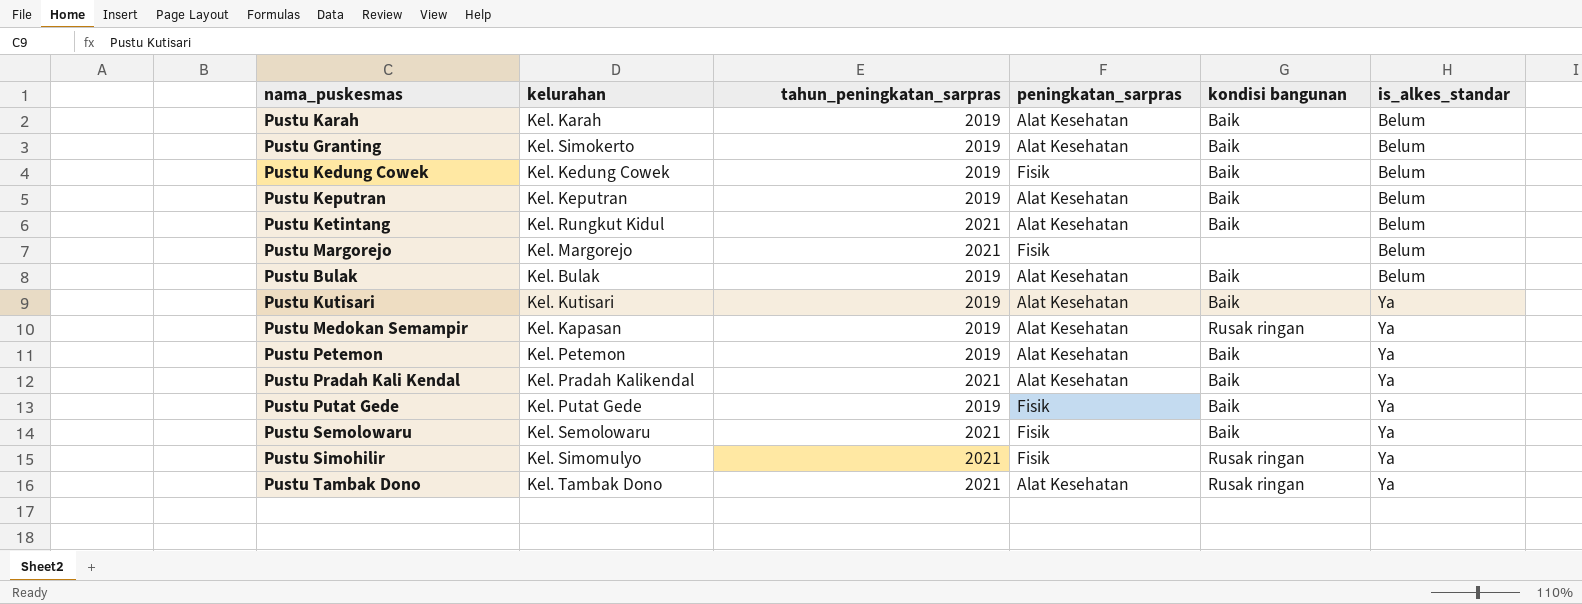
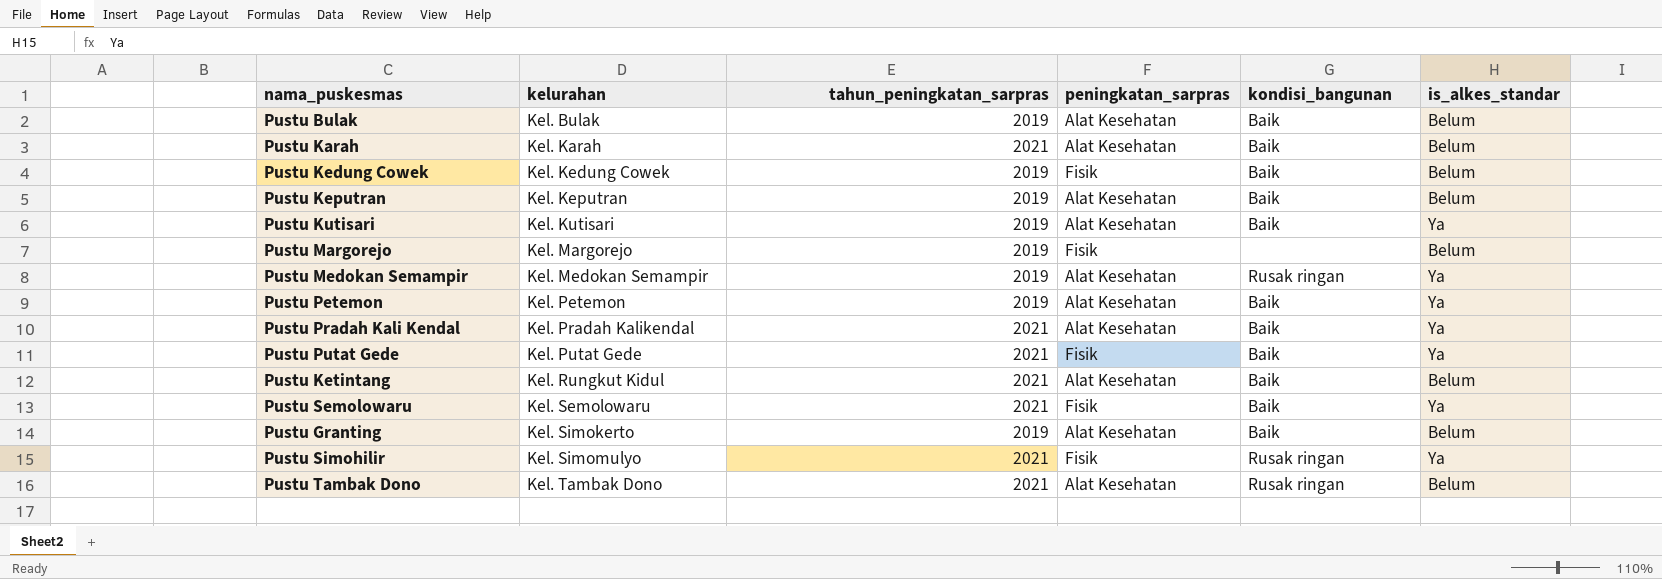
row order: is_alkes_standar ascending -> kelurahan ascending
column name: kondisi bangunan -> kondisi_bangunan
Pustu Karah | tahun_peningkatan_sarpras: 2019 -> 2021
Pustu Margorejo | tahun_peningkatan_sarpras: 2021 -> 2019
Pustu Medokan Semampir | kelurahan: Kel. Kapasan -> Kel. Medokan Semampir
Pustu Putat Gede | tahun_peningkatan_sarpras: 2019 -> 2021
Pustu Tambak Dono | is_alkes_standar: Ya -> Belum

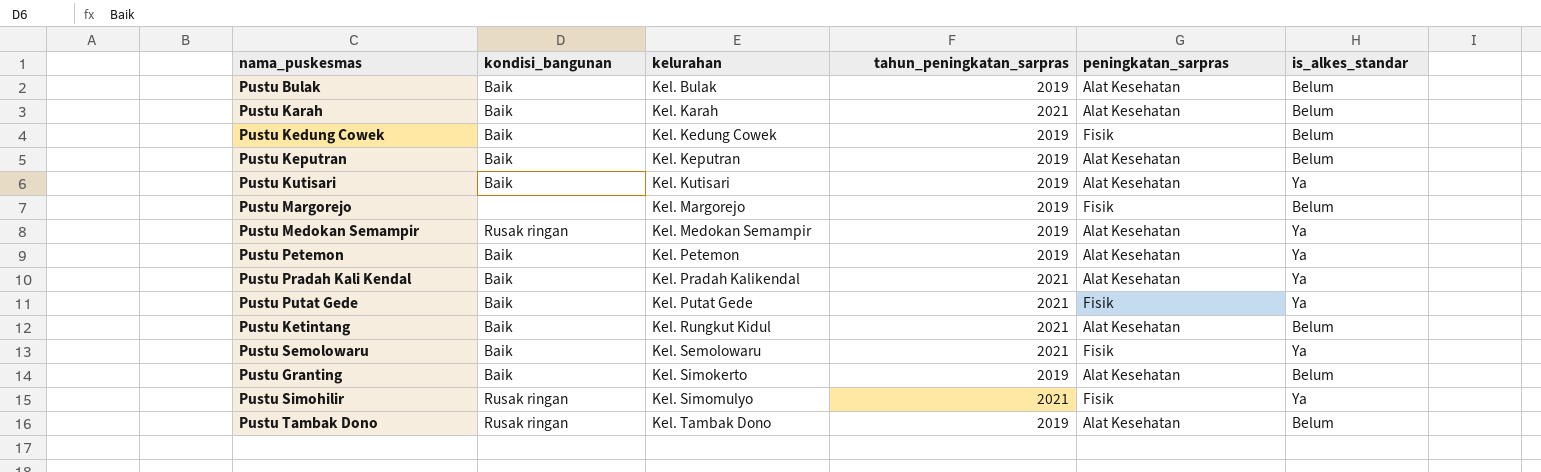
column kondisi_bangunan | position: 5 -> 2
Pustu Tambak Dono | tahun_peningkatan_sarpras: 2021 -> 2019

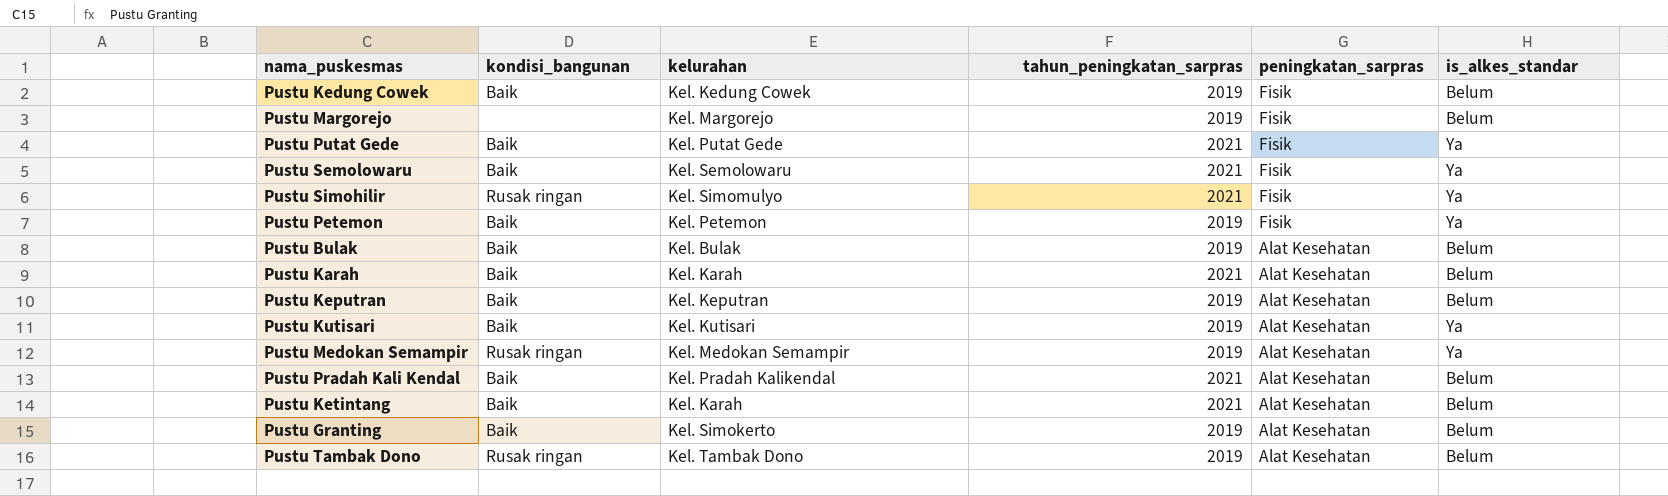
row order: kelurahan ascending -> peningkatan_sarpras descending
Pustu Petemon | peningkatan_sarpras: Alat Kesehatan -> Fisik
Pustu Pradah Kali Kendal | is_alkes_standar: Ya -> Belum
Pustu Ketintang | kelurahan: Kel. Rungkut Kidul -> Kel. Karah

